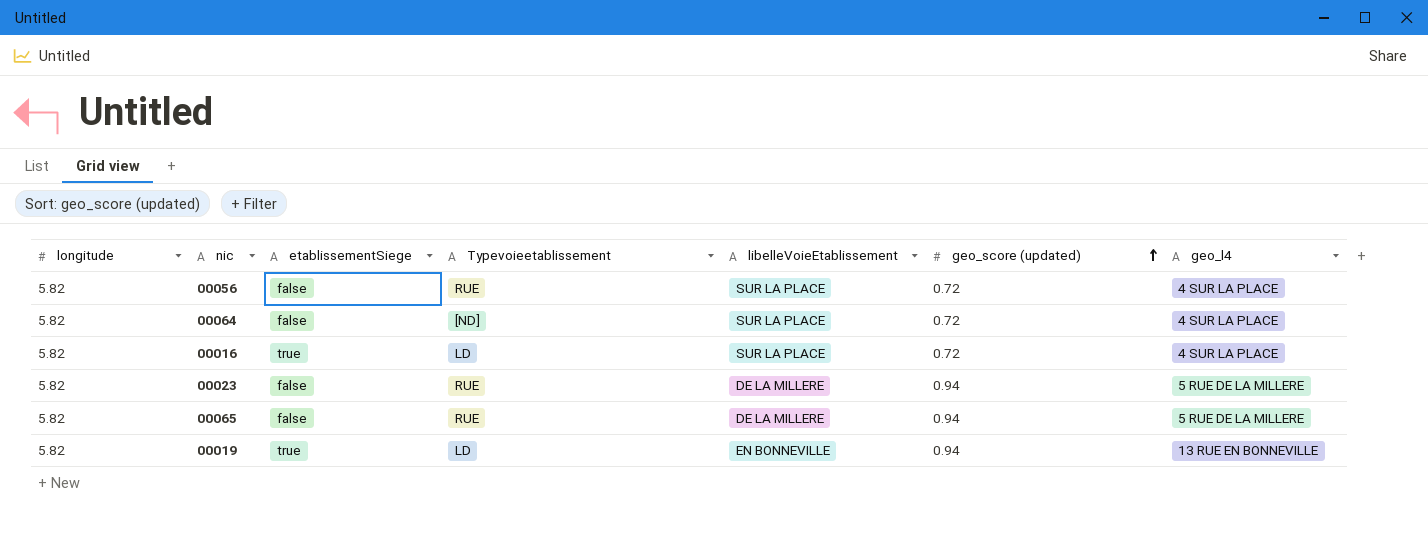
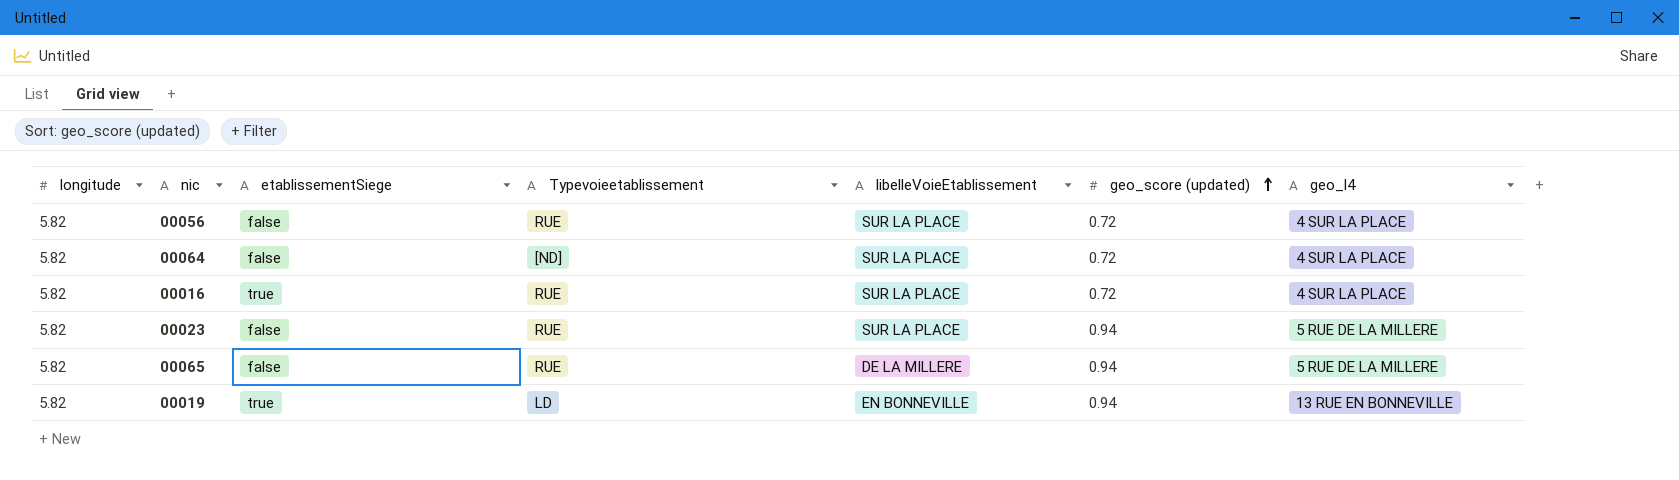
00016 | Typevoieetablissement: LD -> RUE
00023 | libelleVoieEtablissement: DE LA MILLERE -> SUR LA PLACE

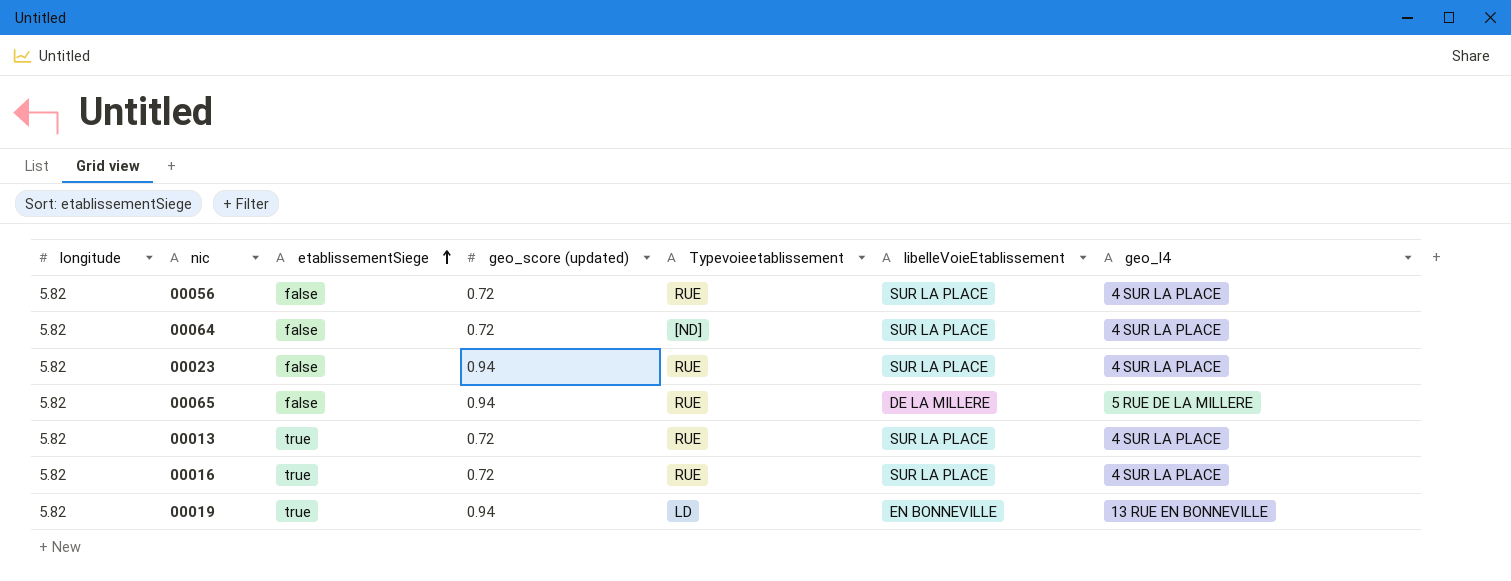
row order: geo_score (updated) ascending -> etablissementSiege ascending
column geo_score (updated) | position: 6 -> 4
00023 | geo_l4: 5 RUE DE LA MILLERE -> 4 SUR LA PLACE
row 00013: none -> 5.82 | true | 0.72 | RUE | SUR LA PLACE | 4 SUR LA PLACE

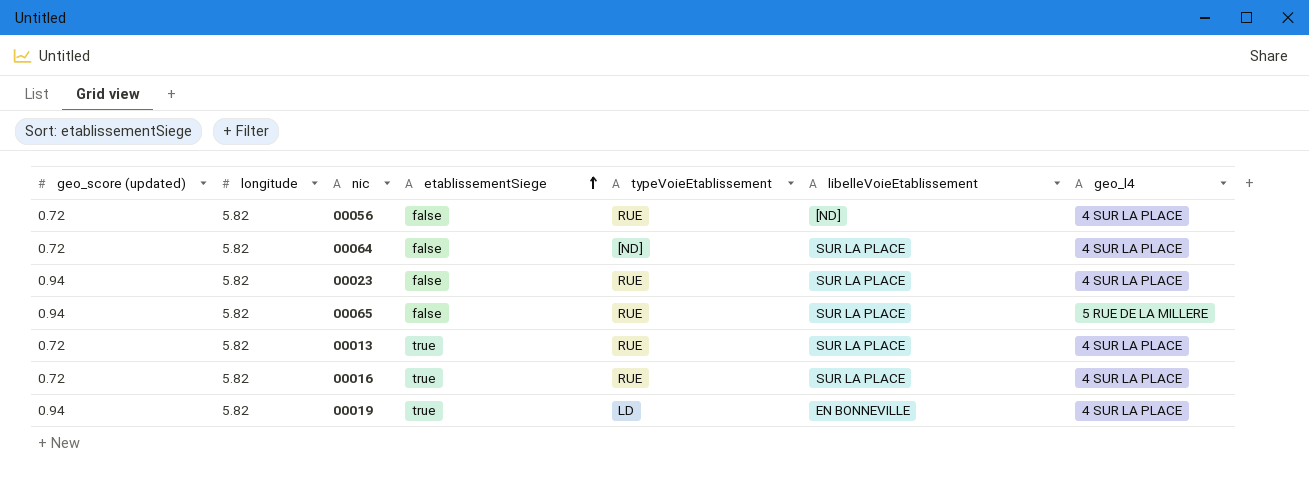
column geo_score (updated) | position: 4 -> 1
column name: Typevoieetablissement -> typeVoieEtablissement
00056 | libelleVoieEtablissement: SUR LA PLACE -> [ND]
00065 | libelleVoieEtablissement: DE LA MILLERE -> SUR LA PLACE
00019 | geo_l4: 13 RUE EN BONNEVILLE -> 4 SUR LA PLACE

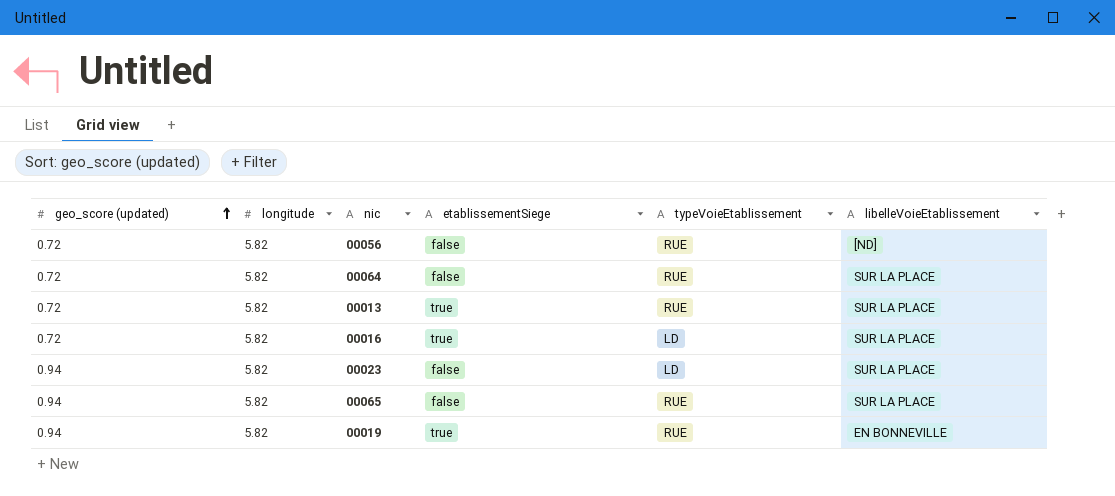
row order: etablissementSiege ascending -> geo_score (updated) ascending
column geo_l4 | position: 7 -> none
00064 | typeVoieEtablissement: [ND] -> RUE
00016 | typeVoieEtablissement: RUE -> LD
00023 | typeVoieEtablissement: RUE -> LD
00019 | typeVoieEtablissement: LD -> RUE

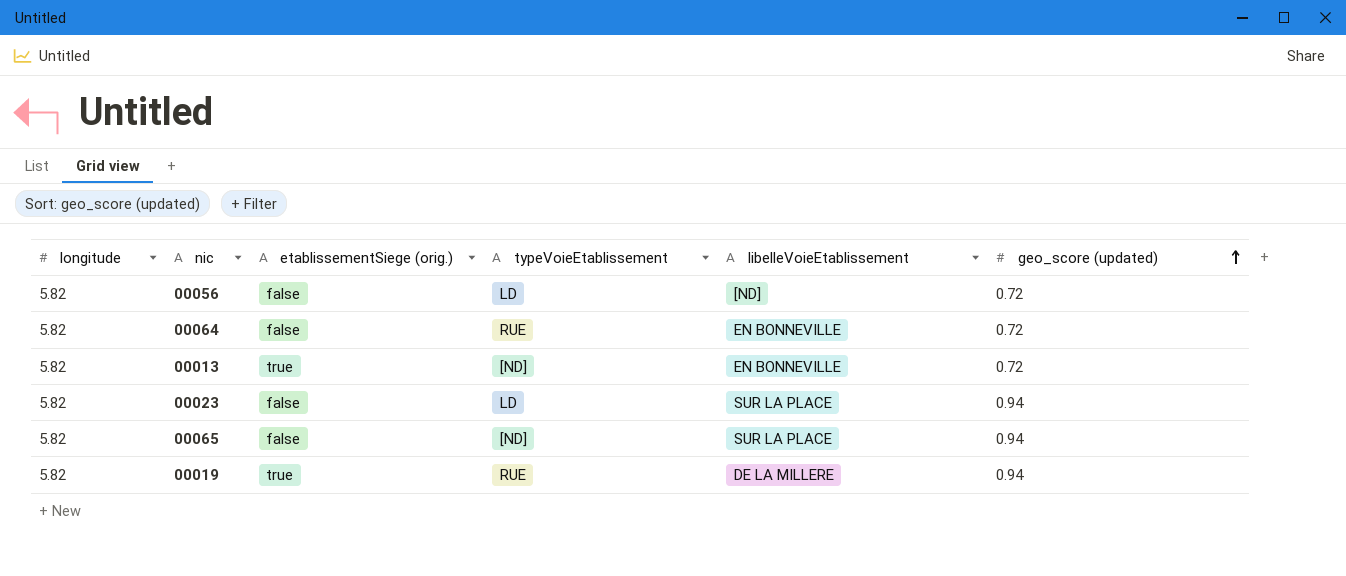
column name: etablissementSiege -> etablissementSiege (orig.)
column geo_score (updated) | position: 1 -> 6
row 00016: 0.72 | 5.82 | true | LD | SUR LA PLACE -> none
00056 | typeVoieEtablissement: RUE -> LD
00064 | libelleVoieEtablissement: SUR LA PLACE -> EN BONNEVILLE
00013 | typeVoieEtablissement: RUE -> [ND]
00013 | libelleVoieEtablissement: SUR LA PLACE -> EN BONNEVILLE
00065 | typeVoieEtablissement: RUE -> [ND]
00019 | libelleVoieEtablissement: EN BONNEVILLE -> DE LA MILLERE

